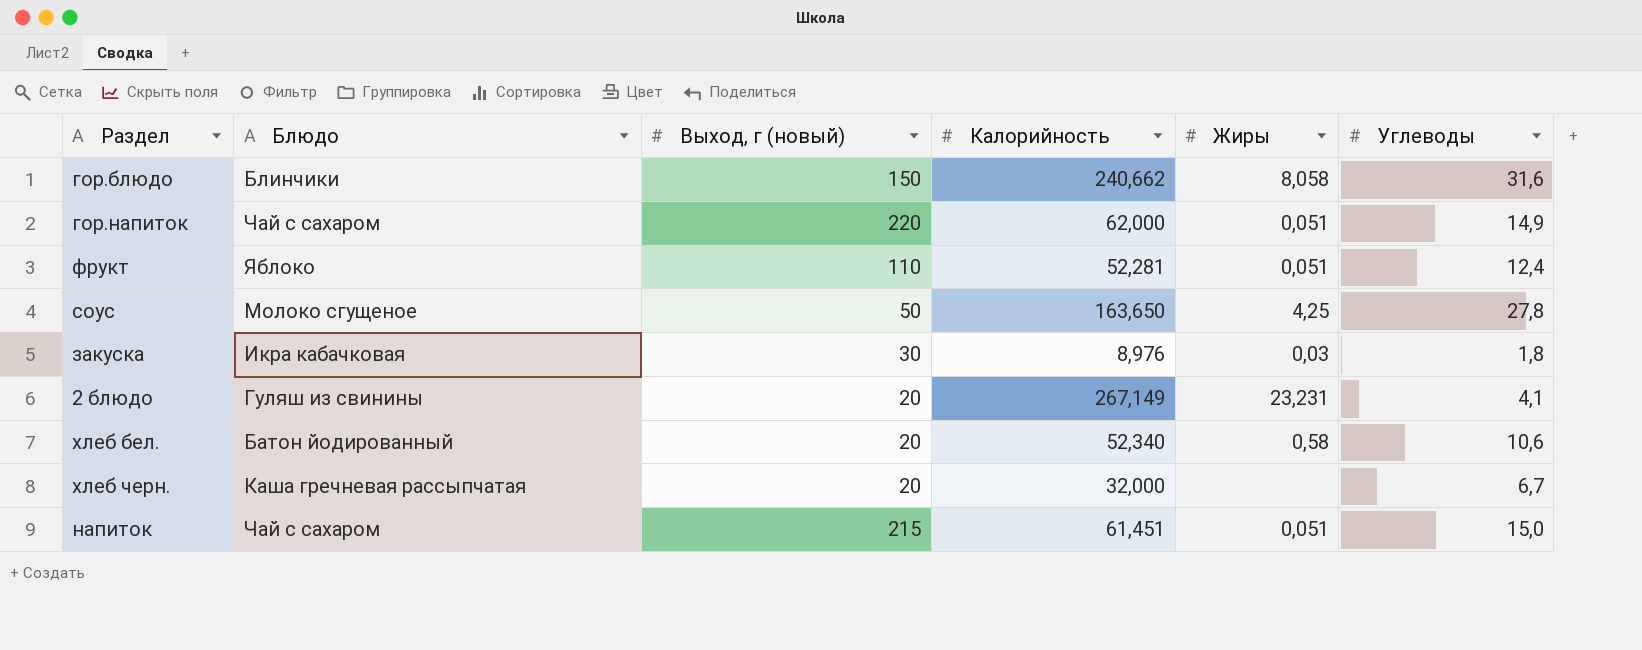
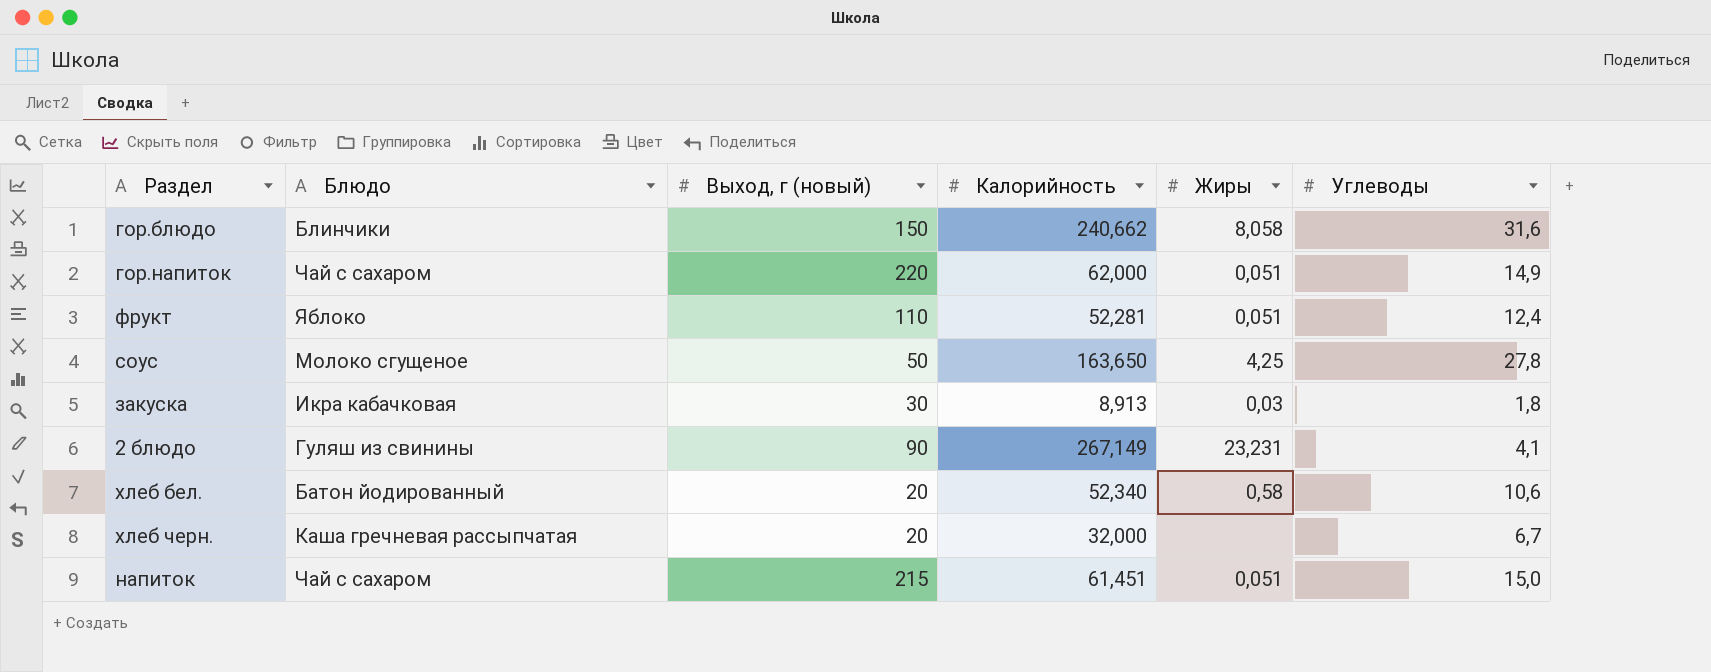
закуска | Калорийность: 8,976 -> 8,913
2 блюдо | Выход, г (новый): 20 -> 90

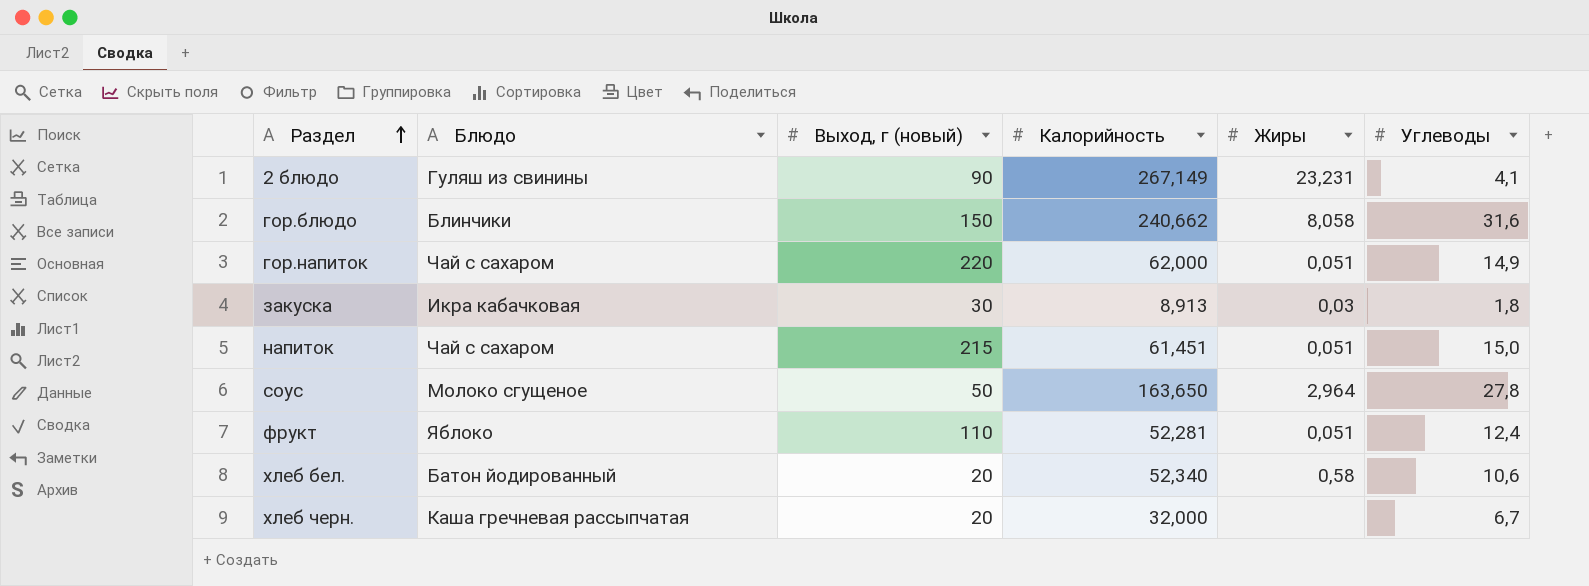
row order: none -> Раздел ascending
соус | Жиры: 4,25 -> 2,964

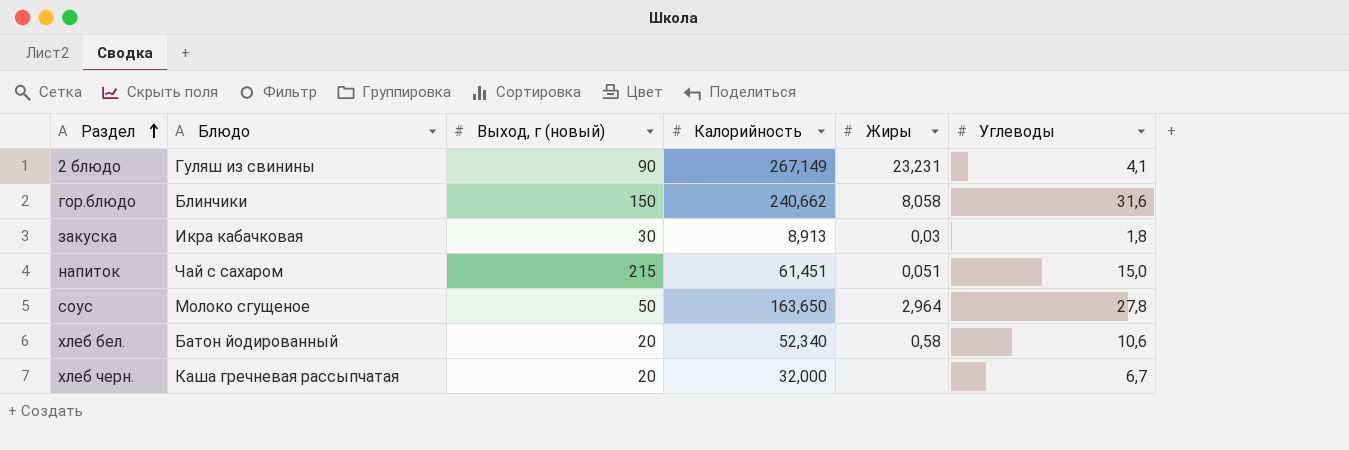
row гор.напиток: Чай с сахаром | 220 | 62,000 | 0,051 | 14,9 -> none
row фрукт: Яблоко | 110 | 52,281 | 0,051 | 12,4 -> none

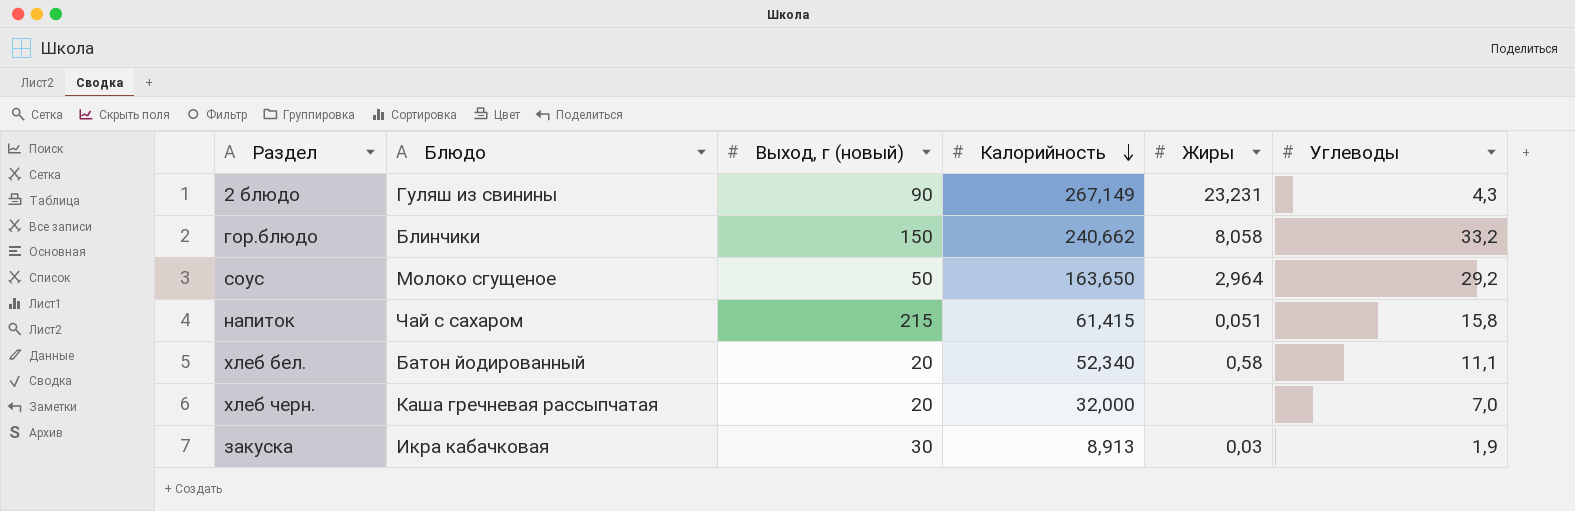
row order: Раздел ascending -> Калорийность descending
2 блюдо | Углеводы: 4,1 -> 4,3
гор.блюдо | Углеводы: 31,6 -> 33,2
соус | Углеводы: 27,8 -> 29,2
напиток | Калорийность: 61,451 -> 61,415
напиток | Углеводы: 15,0 -> 15,8
хлеб бел. | Углеводы: 10,6 -> 11,1
хлеб черн. | Углеводы: 6,7 -> 7,0
закуска | Углеводы: 1,8 -> 1,9

